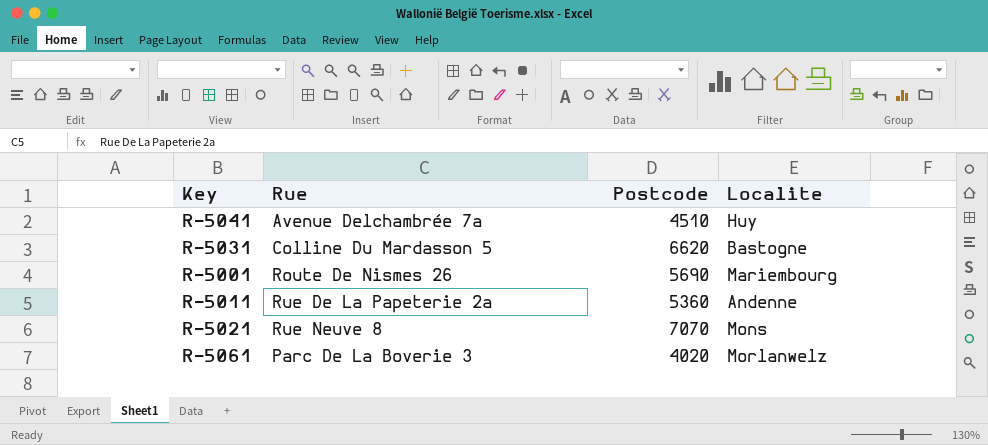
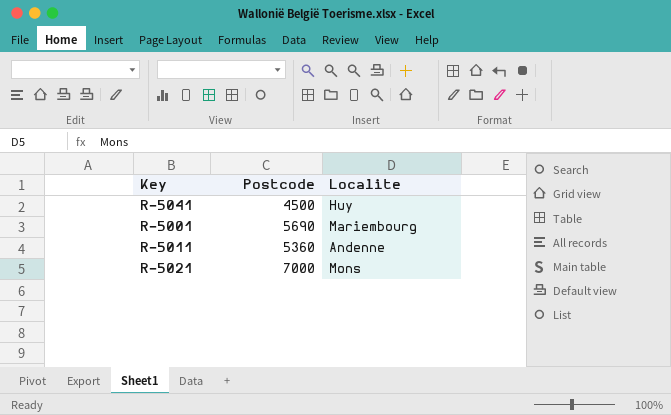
column Rue | position: 2 -> none
row R-5031: Colline Du Mardasson 5 | 6620 | Bastogne -> none
row R-5061: Parc De La Boverie 3 | 4020 | Morlanwelz -> none
R-5041 | Postcode: 4510 -> 4500
R-5021 | Postcode: 7070 -> 7000

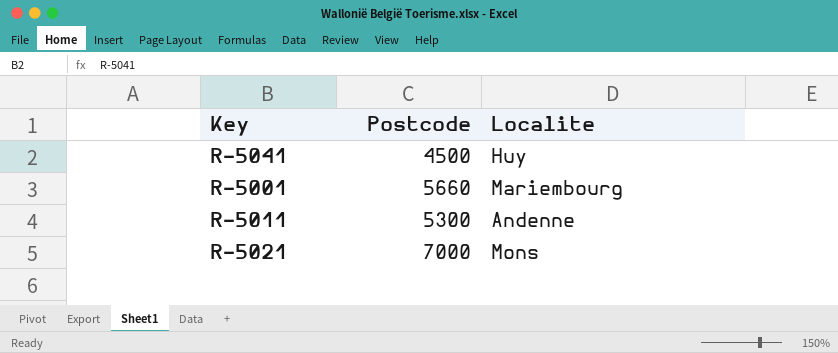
R-5001 | Postcode: 5690 -> 5660
R-5011 | Postcode: 5360 -> 5300

